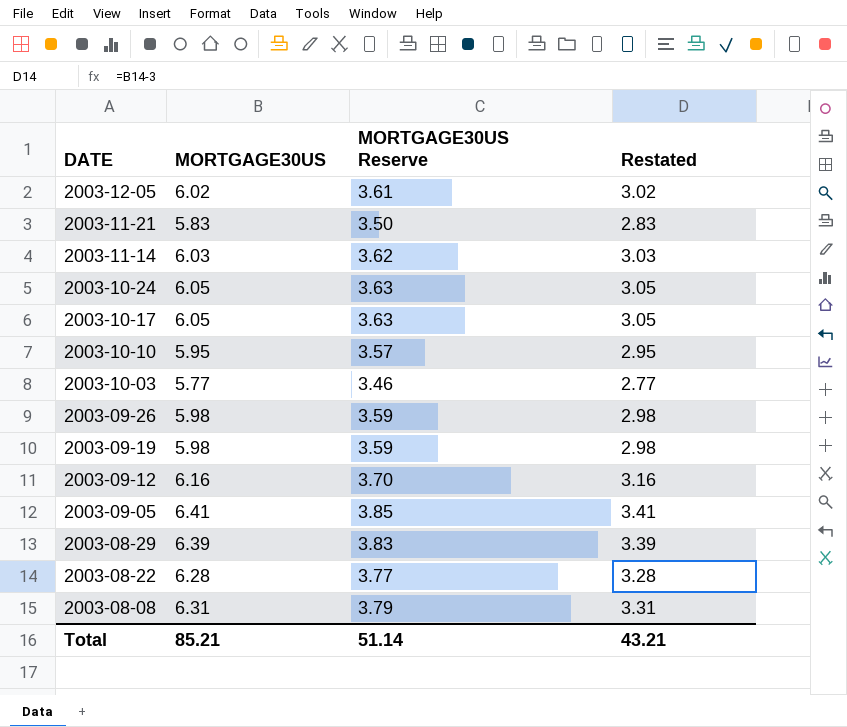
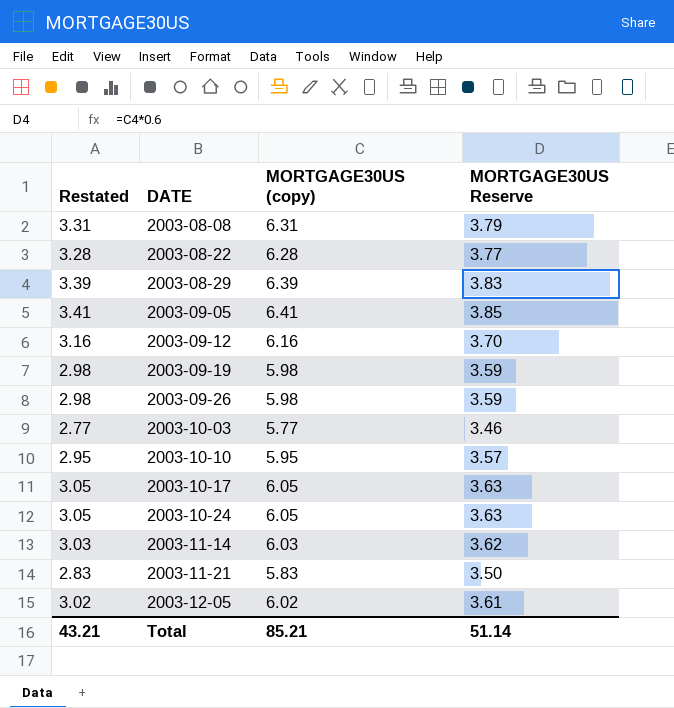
row order: DATE descending -> DATE ascending
column Restated | position: 4 -> 1
column name: MORTGAGE30US -> MORTGAGE30US (copy)

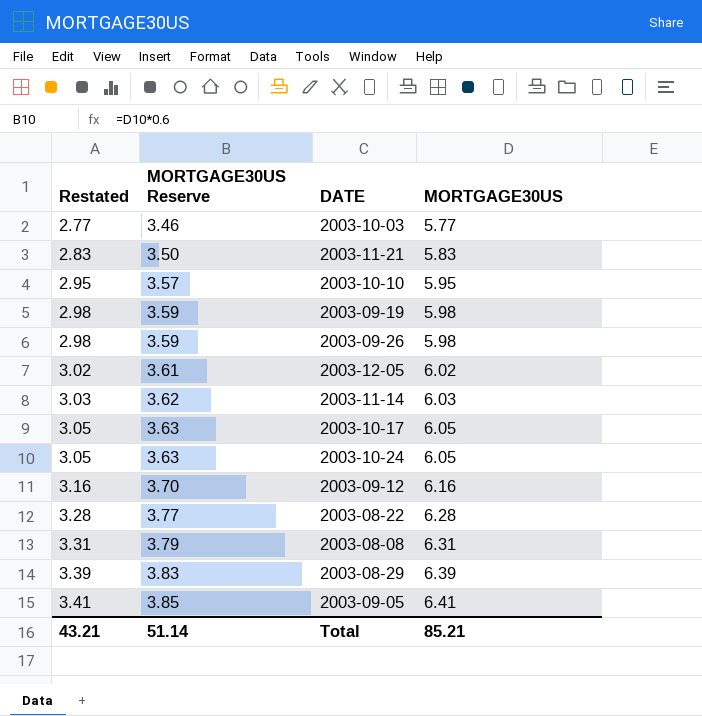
row order: DATE ascending -> Restated ascending
column MORTGAGE30US Reserve | position: 4 -> 2
column name: MORTGAGE30US (copy) -> MORTGAGE30US

